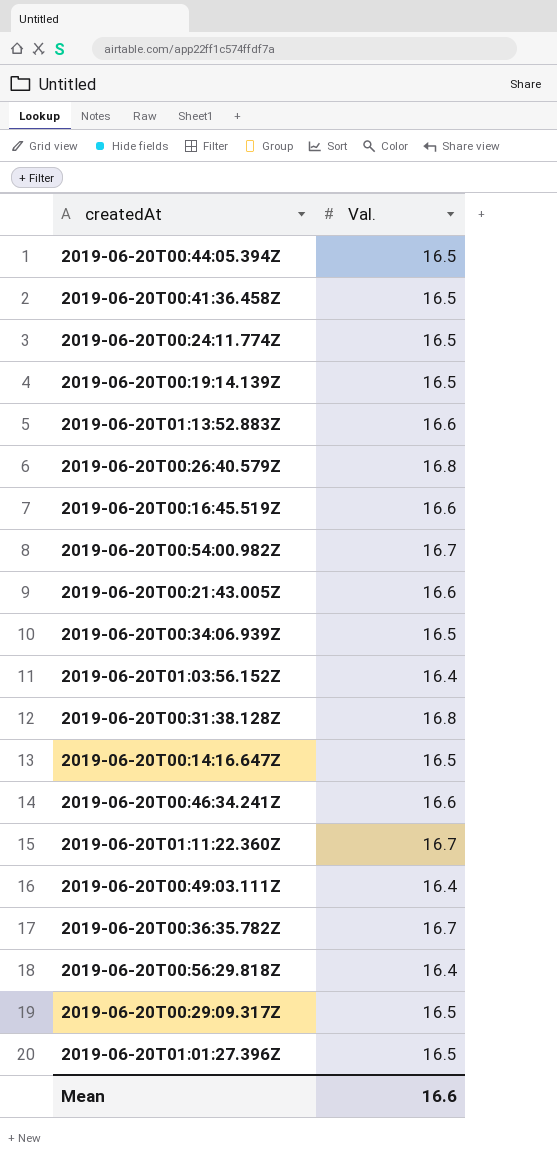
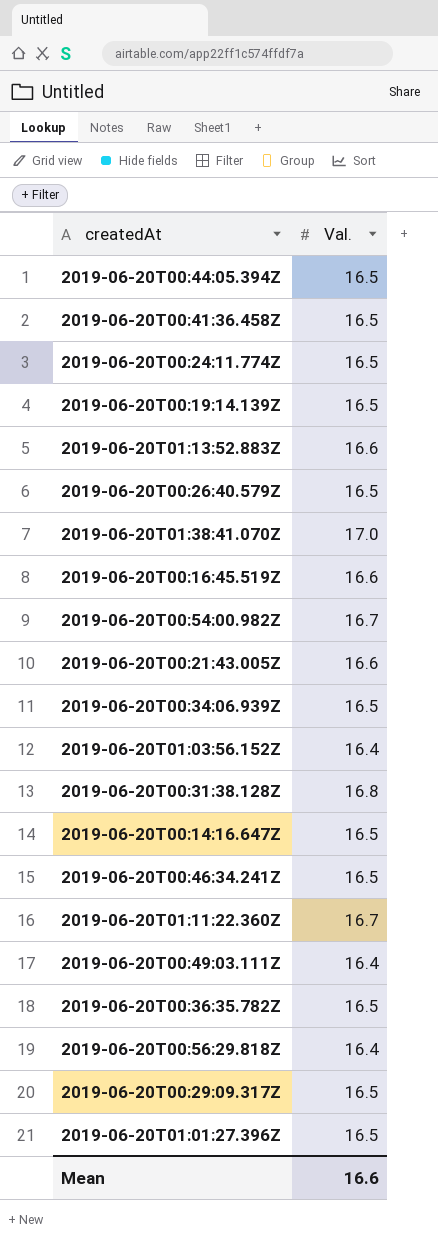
2019-06-20T00:26:40.579Z | Val.: 16.8 -> 16.5
row 2019-06-20T01:38:41.070Z: none -> 17.0
2019-06-20T00:46:34.241Z | Val.: 16.6 -> 16.5
2019-06-20T00:36:35.782Z | Val.: 16.7 -> 16.5

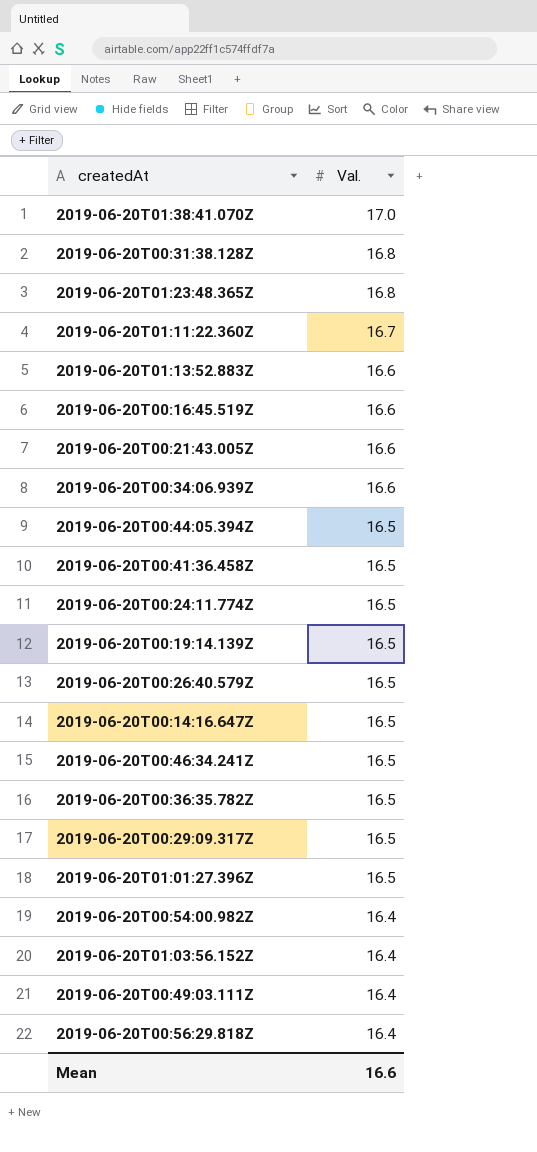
row order: none -> Val. descending
row 2019-06-20T01:23:48.365Z: none -> 16.8
2019-06-20T00:34:06.939Z | Val.: 16.5 -> 16.6
2019-06-20T00:54:00.982Z | Val.: 16.7 -> 16.4

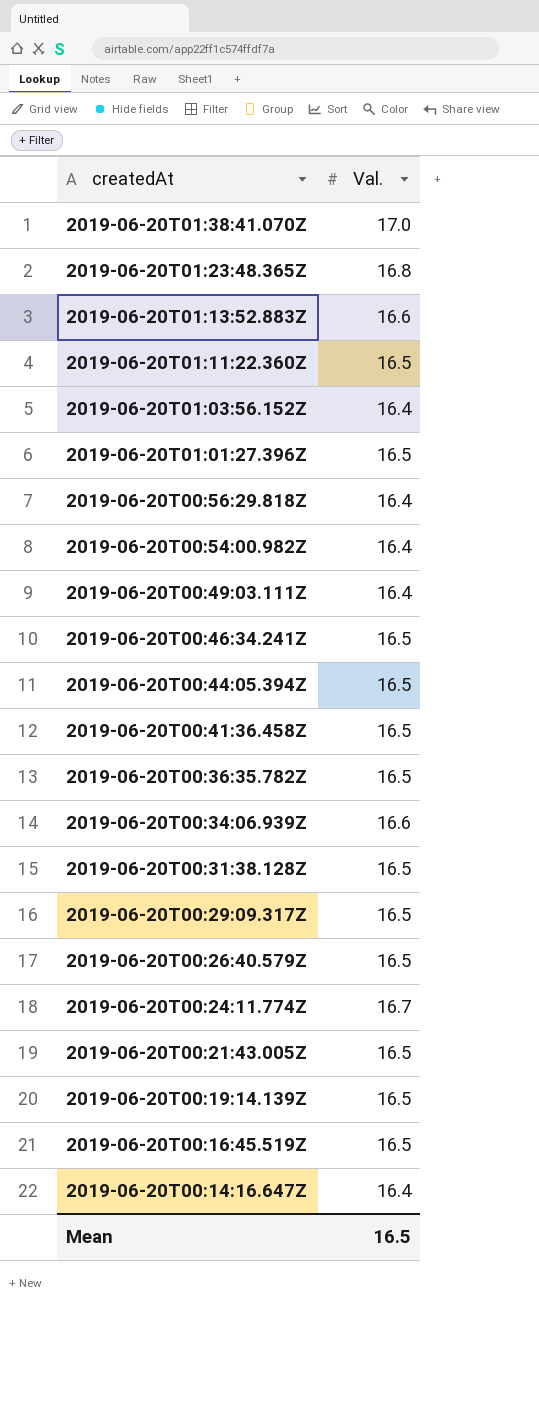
row order: Val. descending -> createdAt descending
2019-06-20T01:11:22.360Z | Val.: 16.7 -> 16.5
2019-06-20T00:31:38.128Z | Val.: 16.8 -> 16.5
2019-06-20T00:24:11.774Z | Val.: 16.5 -> 16.7
2019-06-20T00:21:43.005Z | Val.: 16.6 -> 16.5
2019-06-20T00:16:45.519Z | Val.: 16.6 -> 16.5
2019-06-20T00:14:16.647Z | Val.: 16.5 -> 16.4
Mean | Val.: 16.6 -> 16.5

